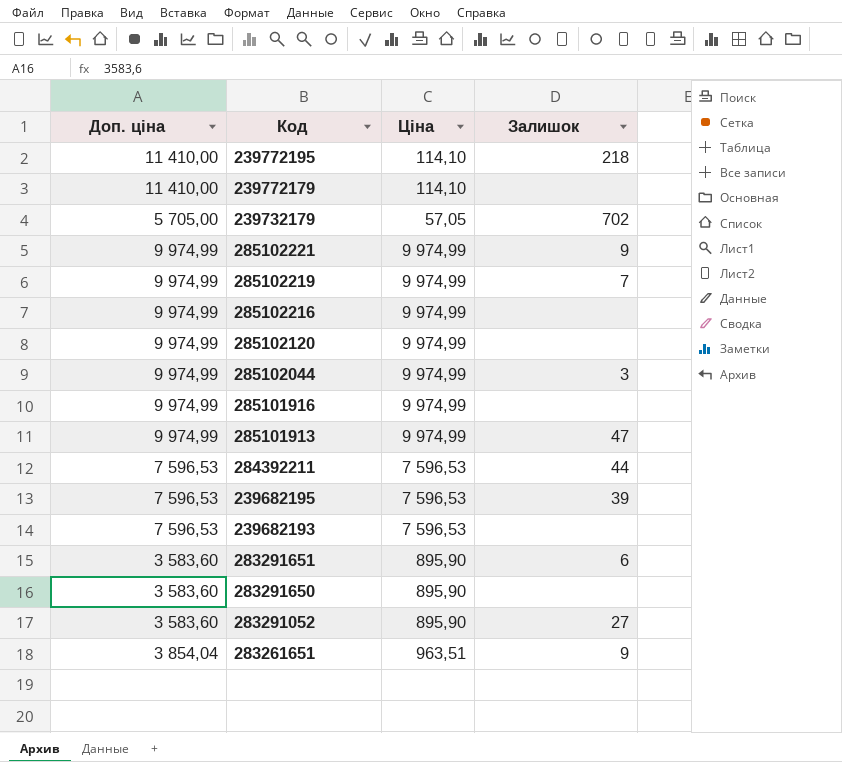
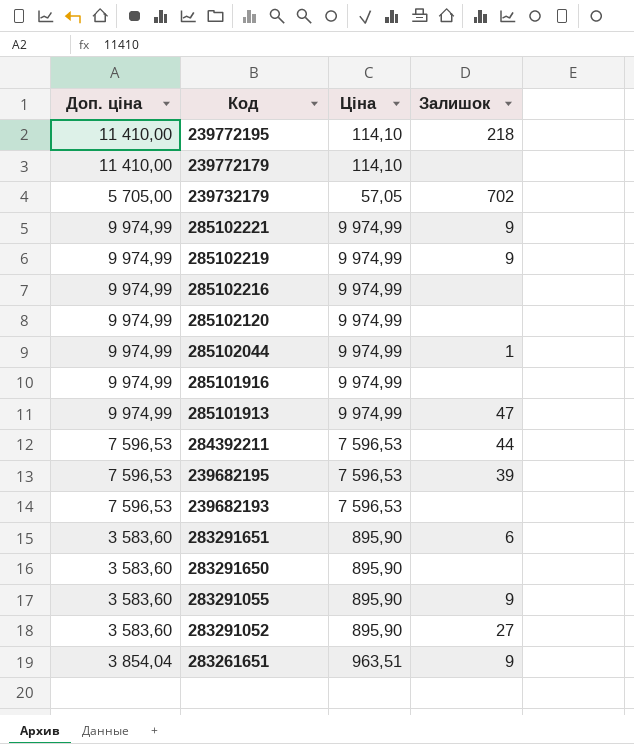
285102219 | Залишок: 7 -> 9
285102044 | Залишок: 3 -> 1
row 283291055: none -> 3 583,60 | 895,90 | 9

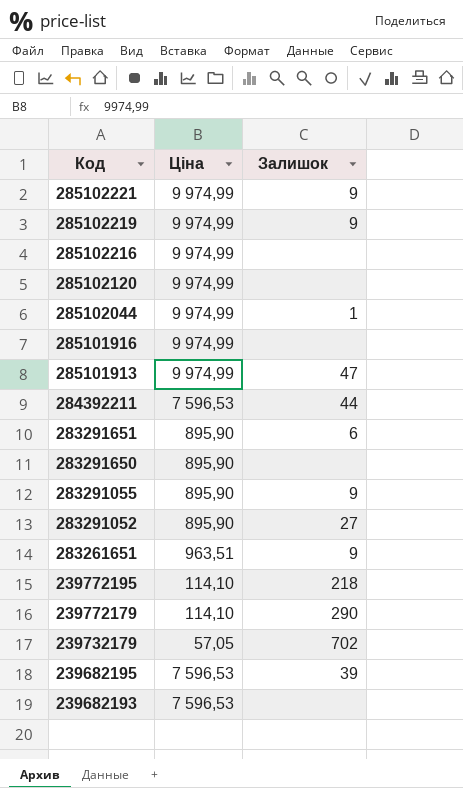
row order: none -> Код descending
column Доп. ціна | position: 1 -> none
239772179 | Залишок: none -> 290

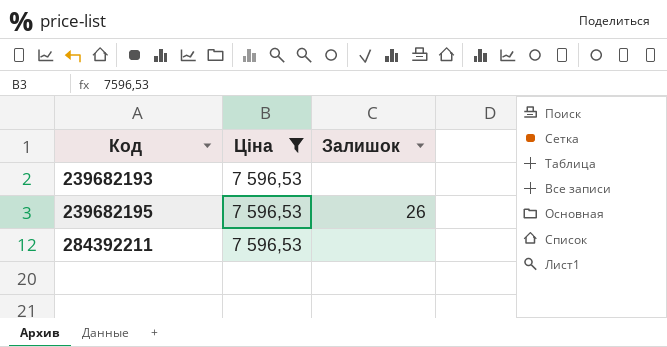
filter: none -> Ціна = 7 596,53
row order: Код descending -> Код ascending
239682195 | Залишок: 39 -> 26
284392211 | Залишок: 44 -> none

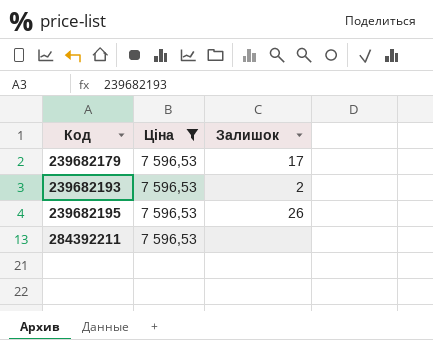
row 239682179: none -> 7 596,53 | 17
239682193 | Залишок: none -> 2

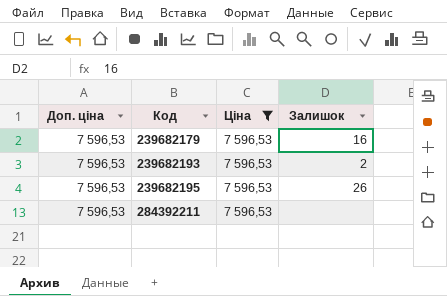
column Доп. ціна | position: none -> 1
239682179 | Залишок: 17 -> 16

